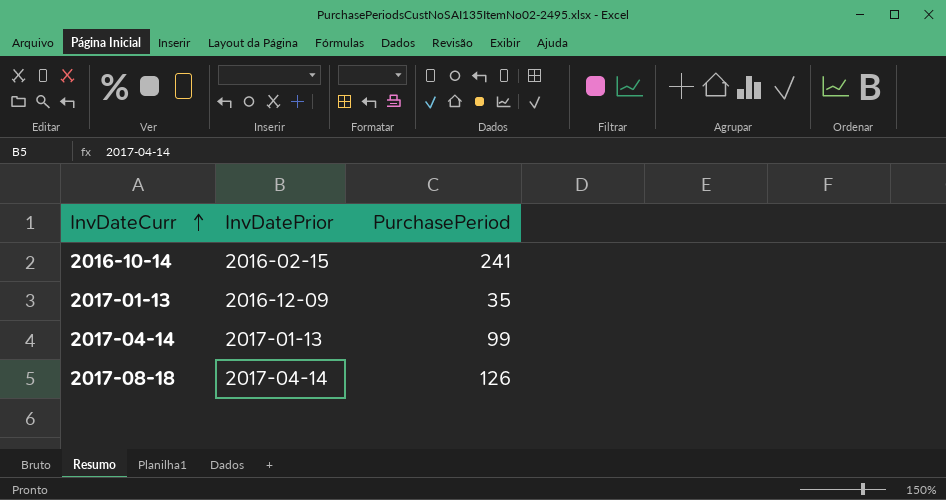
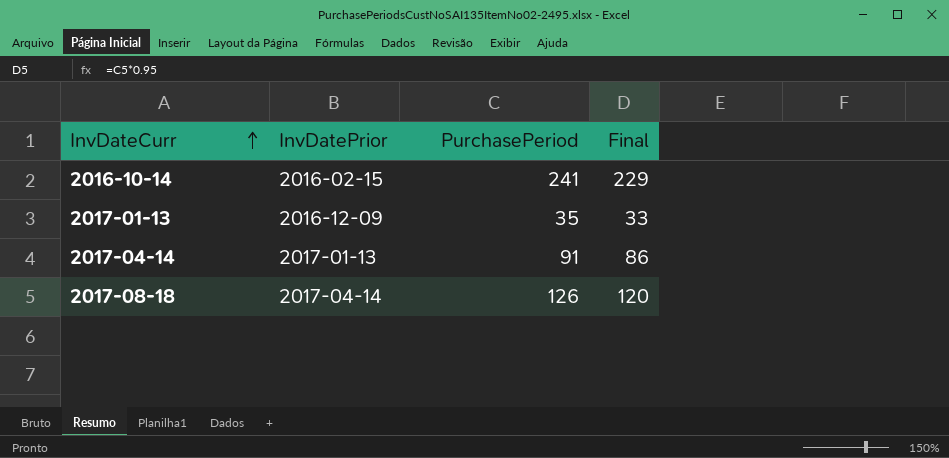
column Final | formula: none -> [PurchasePeriod] * 0.95
2017-04-14 | PurchasePeriod: 99 -> 91

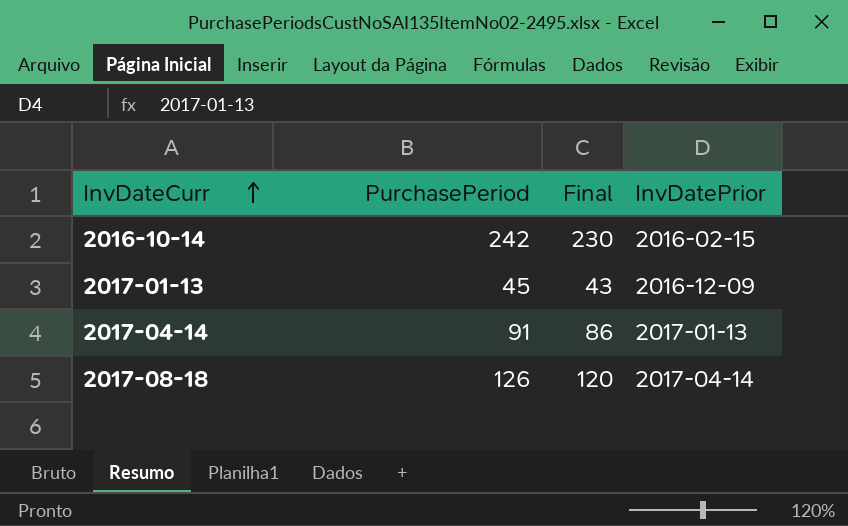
column InvDatePrior | position: 2 -> 4
2016-10-14 | PurchasePeriod: 241 -> 242
2016-10-14 | Final: 229 -> 230
2017-01-13 | PurchasePeriod: 35 -> 45
2017-01-13 | Final: 33 -> 43

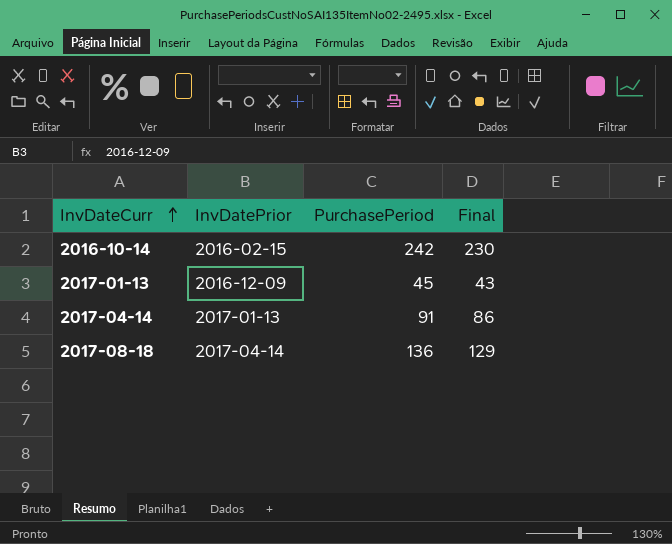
column InvDatePrior | position: 4 -> 2
2017-08-18 | PurchasePeriod: 126 -> 136
2017-08-18 | Final: 120 -> 129

